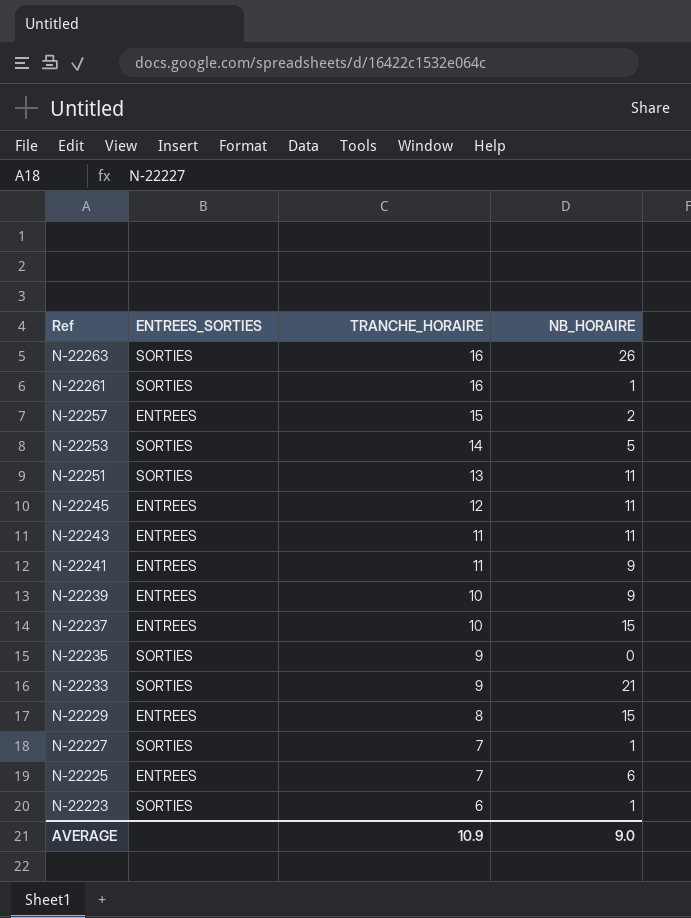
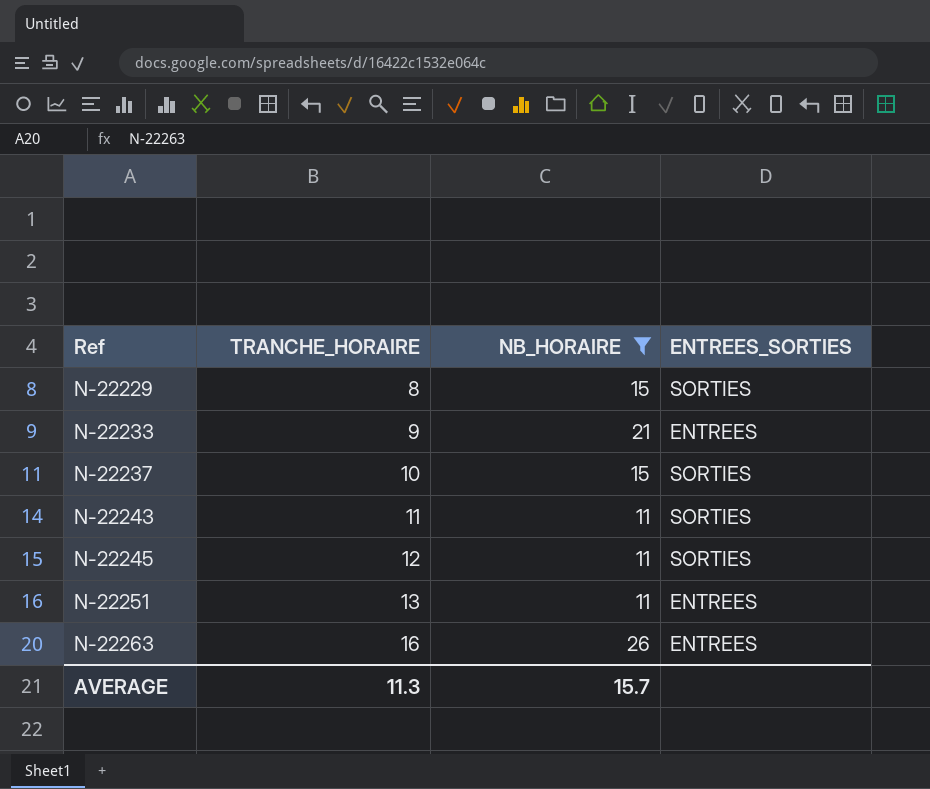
filter: none -> NB_HORAIRE >= 11
row order: Ref descending -> Ref ascending
column ENTREES_SORTIES | position: 2 -> 4
N-22229 | ENTREES_SORTIES: ENTREES -> SORTIES
N-22233 | ENTREES_SORTIES: SORTIES -> ENTREES
N-22237 | ENTREES_SORTIES: ENTREES -> SORTIES
N-22243 | ENTREES_SORTIES: ENTREES -> SORTIES
N-22245 | ENTREES_SORTIES: ENTREES -> SORTIES
N-22251 | ENTREES_SORTIES: SORTIES -> ENTREES
N-22263 | ENTREES_SORTIES: SORTIES -> ENTREES
AVERAGE | TRANCHE_HORAIRE: 10.9 -> 11.3
AVERAGE | NB_HORAIRE: 9.0 -> 15.7

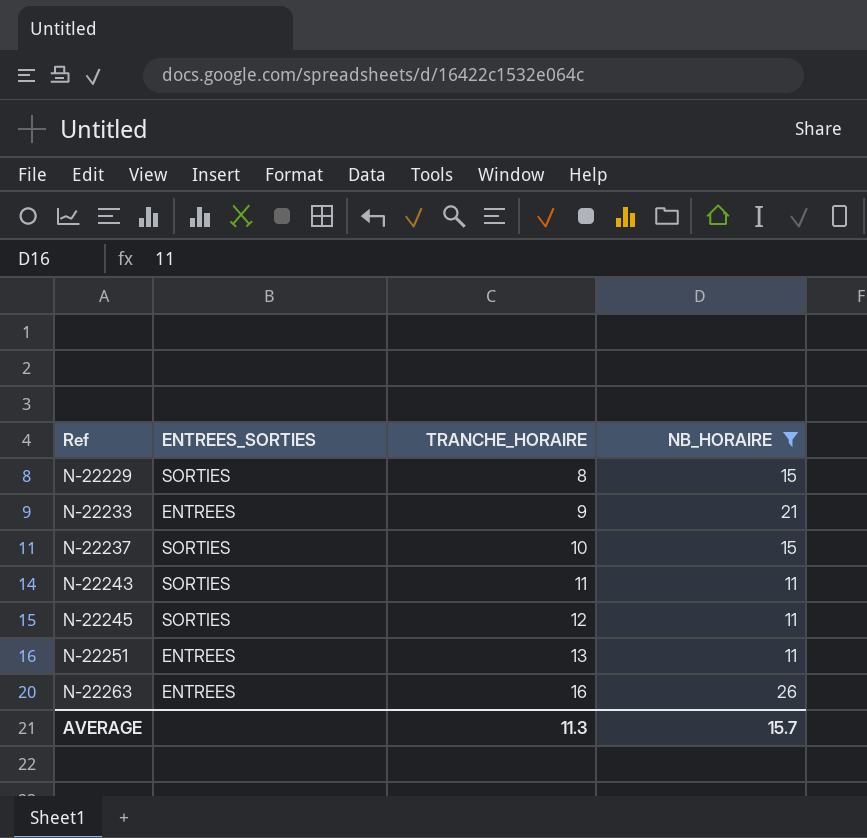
column ENTREES_SORTIES | position: 4 -> 2

